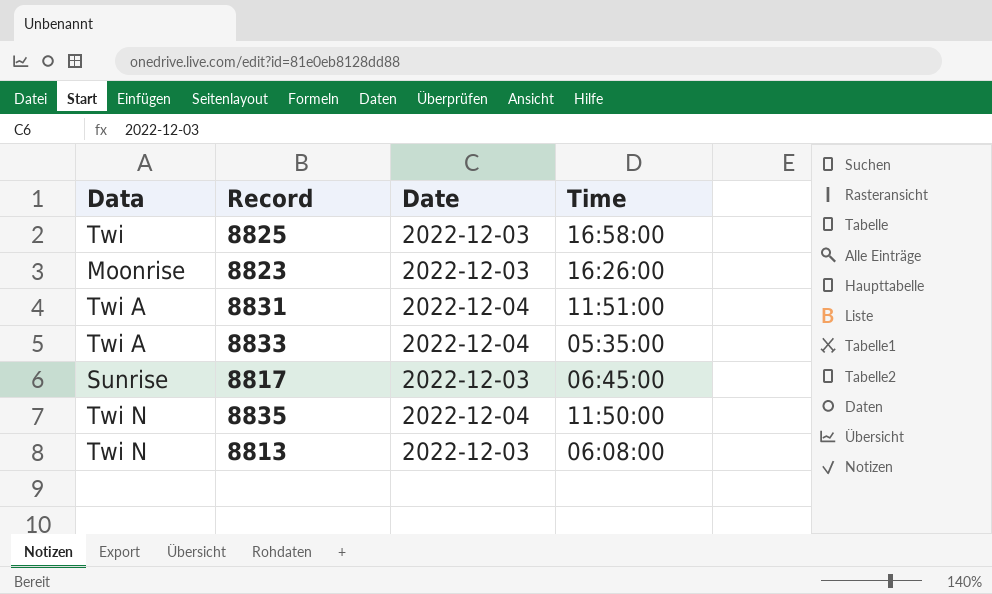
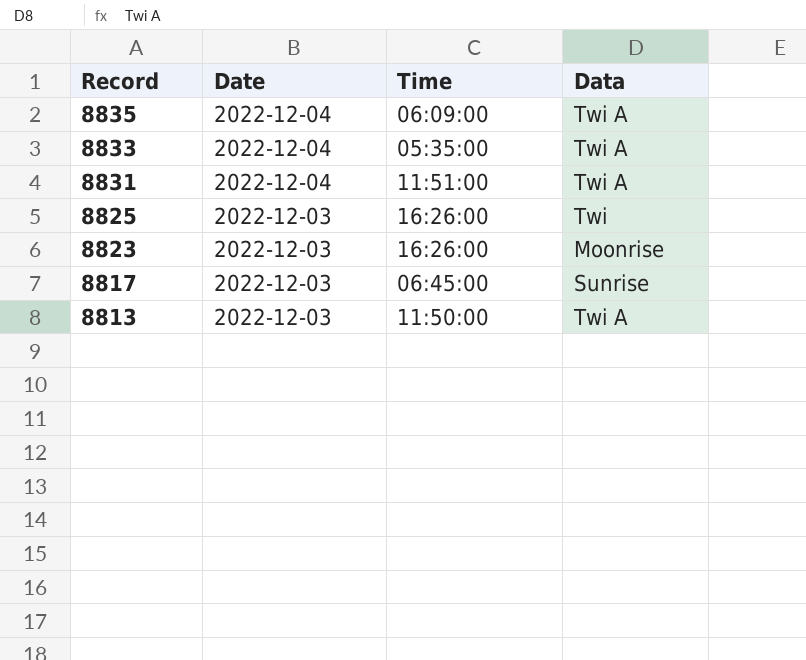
row order: none -> Record descending
column Data | position: 1 -> 4
8835 | Time: 11:50:00 -> 06:09:00
8835 | Data: Twi N -> Twi A
8825 | Time: 16:58:00 -> 16:26:00
8813 | Time: 06:08:00 -> 11:50:00
8813 | Data: Twi N -> Twi A

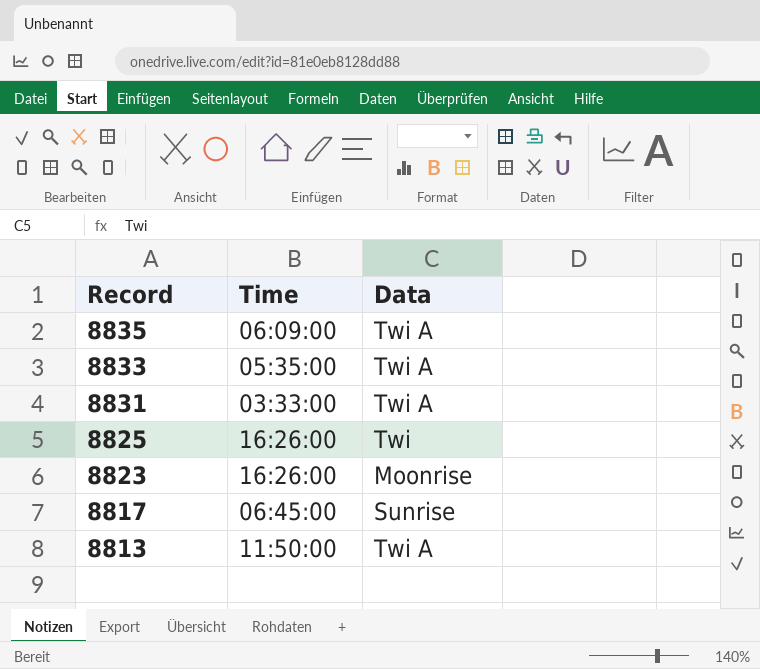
column Date | position: 2 -> none
8831 | Time: 11:51:00 -> 03:33:00

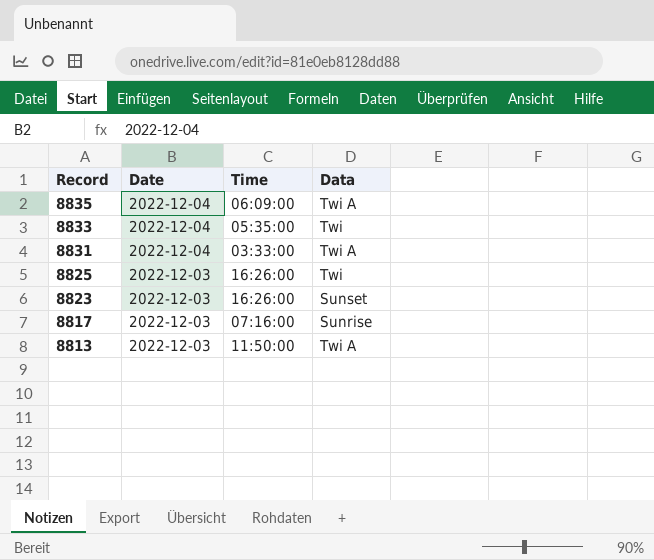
column Date | position: none -> 2
8833 | Data: Twi A -> Twi
8823 | Data: Moonrise -> Sunset
8817 | Time: 06:45:00 -> 07:16:00

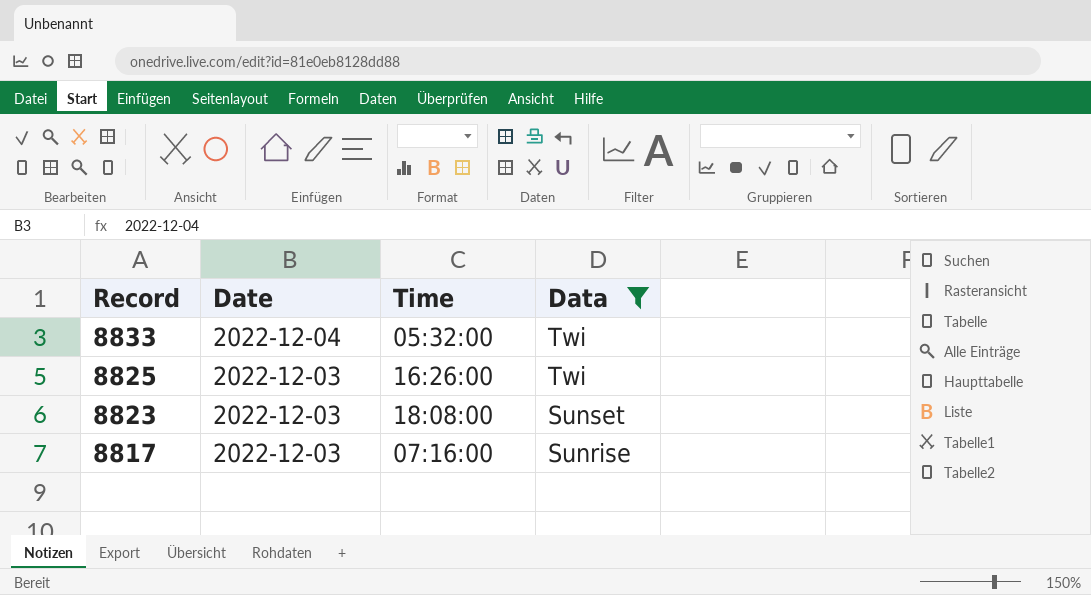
filter: none -> Data != Twi A
8833 | Time: 05:35:00 -> 05:32:00
8823 | Time: 16:26:00 -> 18:08:00

